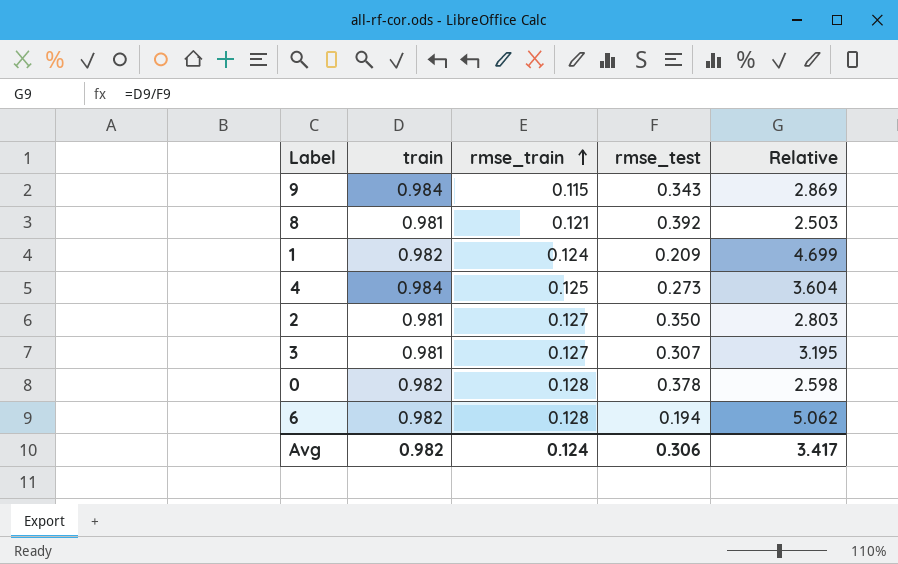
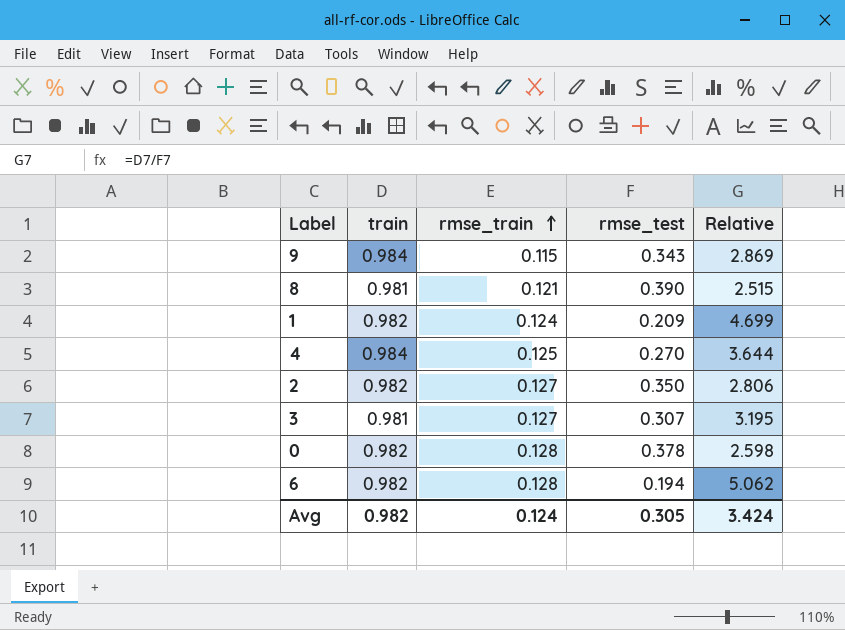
8 | rmse_test: 0.392 -> 0.390
8 | Relative: 2.503 -> 2.515
4 | rmse_test: 0.273 -> 0.270
4 | Relative: 3.604 -> 3.644
2 | train: 0.981 -> 0.982
2 | Relative: 2.803 -> 2.806
Avg | rmse_test: 0.306 -> 0.305
Avg | Relative: 3.417 -> 3.424

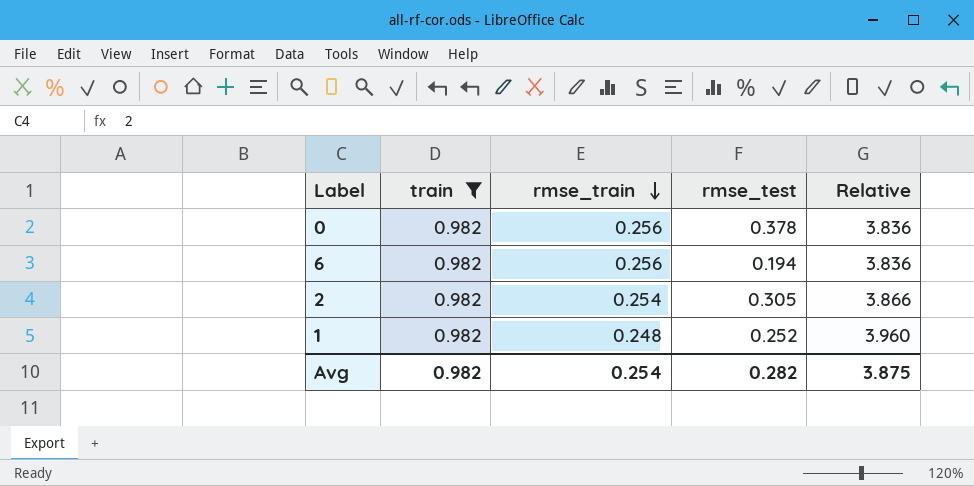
filter: none -> train = 0.982
row order: rmse_train ascending -> rmse_train descending
column Relative | formula: [train] / [rmse_test] -> [train] / [rmse_train]
0 | rmse_train: 0.128 -> 0.256
6 | rmse_train: 0.128 -> 0.256
2 | rmse_train: 0.127 -> 0.254
2 | rmse_test: 0.350 -> 0.305
1 | rmse_train: 0.124 -> 0.248
1 | rmse_test: 0.209 -> 0.252
Avg | rmse_train: 0.124 -> 0.254
Avg | rmse_test: 0.305 -> 0.282
Avg | Relative: 3.424 -> 3.875

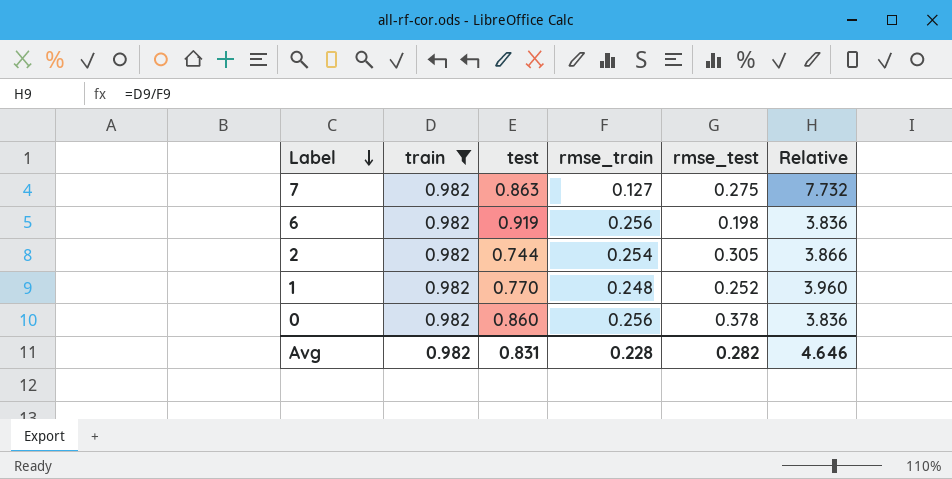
row order: rmse_train descending -> Label descending
column test | position: none -> 3
row 7: none -> 0.982 | 0.863 | 0.127 | 0.275 | 7.732
6 | rmse_test: 0.194 -> 0.198
Avg | rmse_train: 0.254 -> 0.228
Avg | Relative: 3.875 -> 4.646

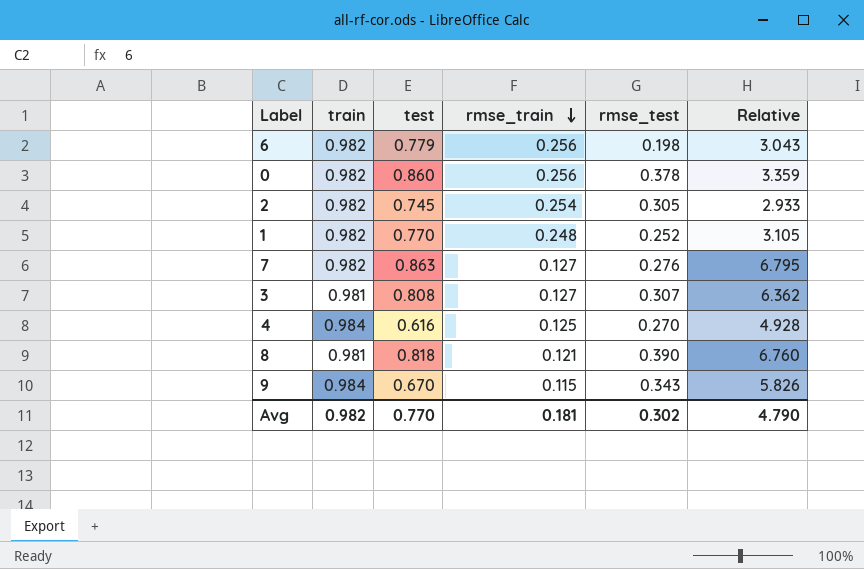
filter: train = 0.982 -> none
row order: Label descending -> rmse_train descending
column Relative | formula: [train] / [rmse_train] -> [test] / [rmse_train]
6 | test: 0.919 -> 0.779
2 | test: 0.744 -> 0.745
7 | rmse_test: 0.275 -> 0.276
Avg | test: 0.831 -> 0.770
Avg | rmse_train: 0.228 -> 0.181
Avg | rmse_test: 0.282 -> 0.302
Avg | Relative: 4.646 -> 4.790

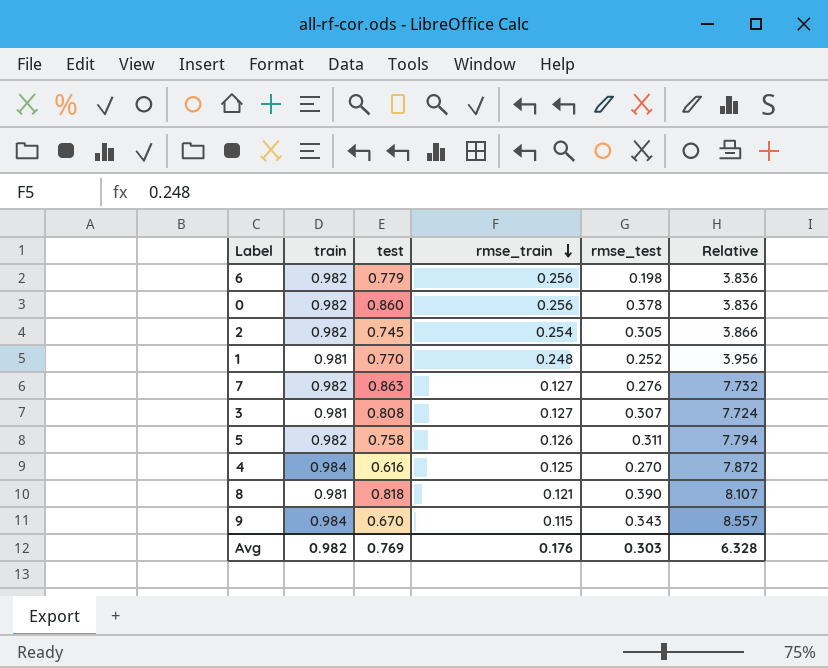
column Relative | formula: [test] / [rmse_train] -> [train] / [rmse_train]
1 | train: 0.982 -> 0.981
row 5: none -> 0.982 | 0.758 | 0.126 | 0.311 | 7.794
Avg | test: 0.770 -> 0.769
Avg | rmse_train: 0.181 -> 0.176
Avg | rmse_test: 0.302 -> 0.303
Avg | Relative: 4.790 -> 6.328

